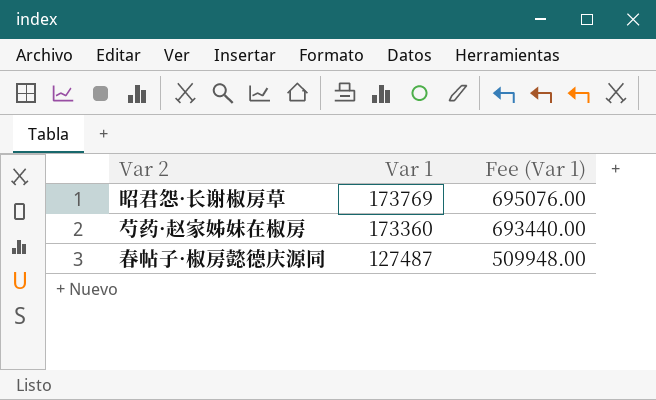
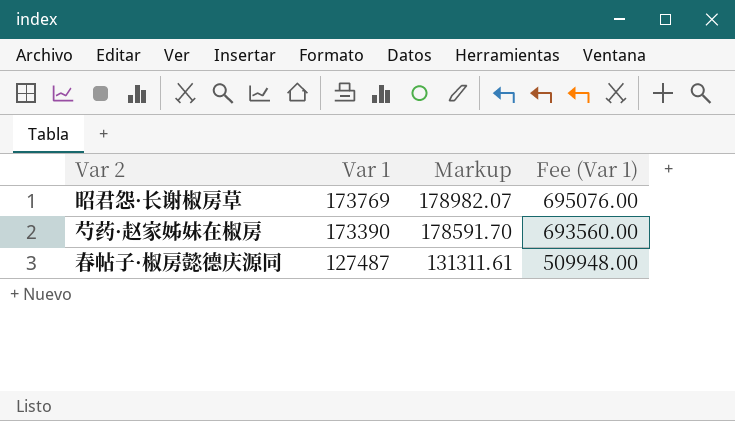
column Markup | formula: none -> [Var 1] * 1.03
芍药·赵家姊妹在椒房 | Var 1: 173360 -> 173390
芍药·赵家姊妹在椒房 | Fee (Var 1): 693440.00 -> 693560.00

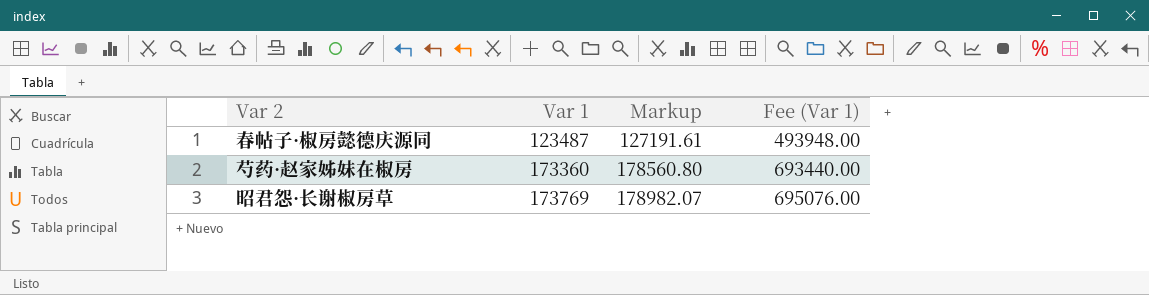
row order: Var 1 descending -> Var 1 ascending
春帖子·椒房懿德庆源同 | Var 1: 127487 -> 123487
春帖子·椒房懿德庆源同 | Markup: 131311.61 -> 127191.61
春帖子·椒房懿德庆源同 | Fee (Var 1): 509948.00 -> 493948.00
芍药·赵家姊妹在椒房 | Var 1: 173390 -> 173360
芍药·赵家姊妹在椒房 | Markup: 178591.70 -> 178560.80
芍药·赵家姊妹在椒房 | Fee (Var 1): 693560.00 -> 693440.00

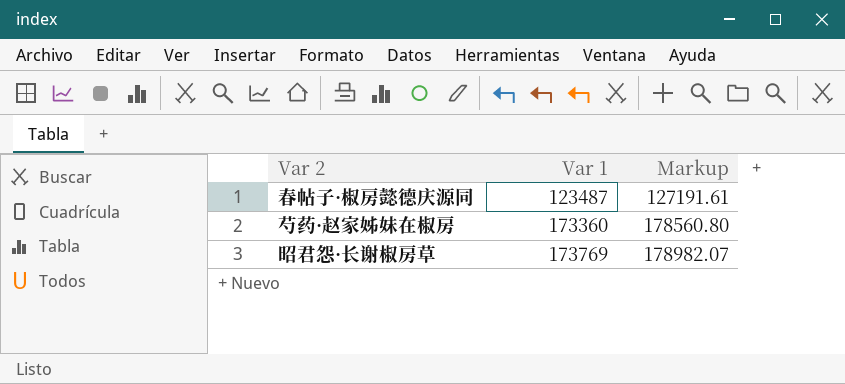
column Fee (Var 1) | formula: [Var 1] * 4 -> none

